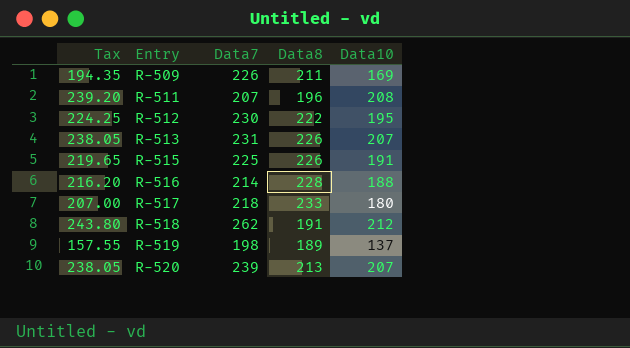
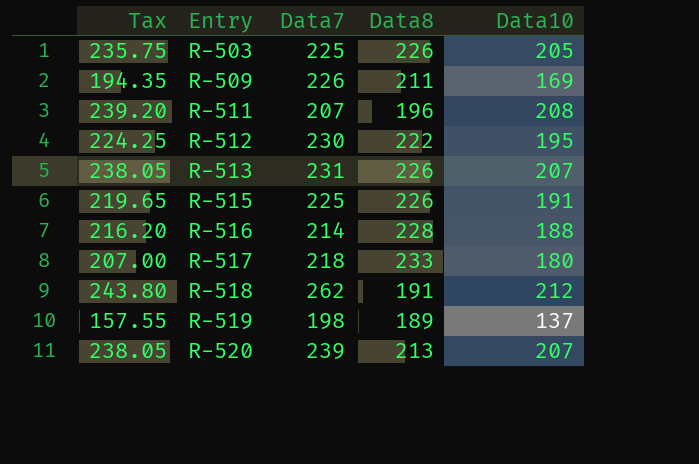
row R-503: none -> 235.75 | 225 | 226 | 205

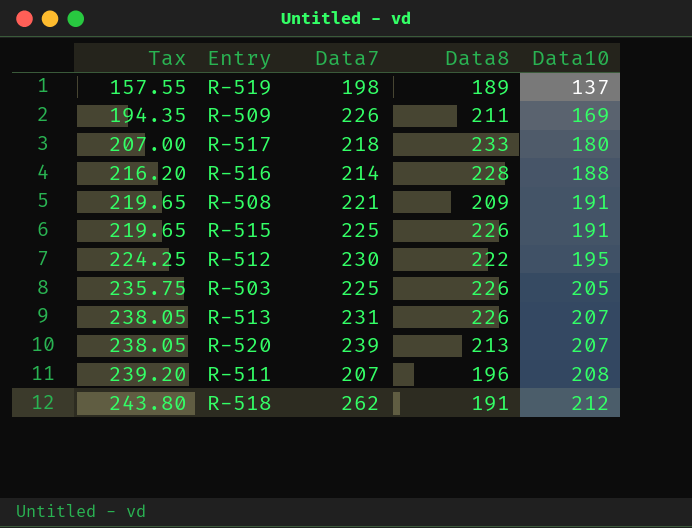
row order: Entry ascending -> Tax ascending
row R-508: none -> 219.65 | 221 | 209 | 191

